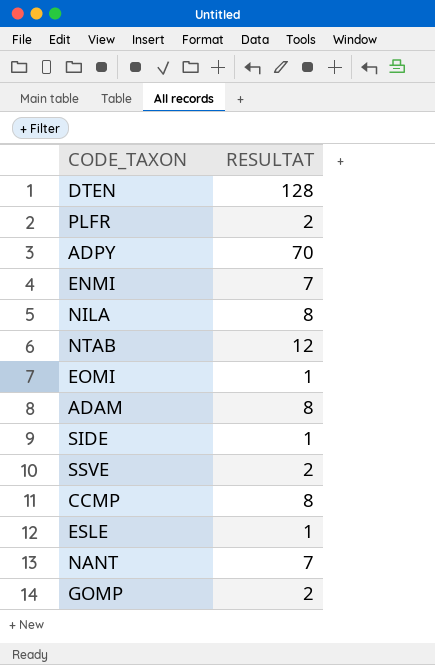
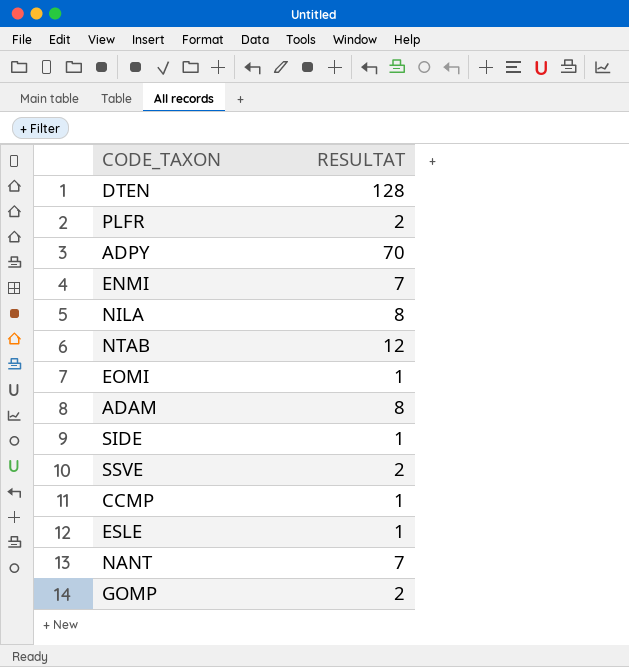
CCMP | RESULTAT: 8 -> 1

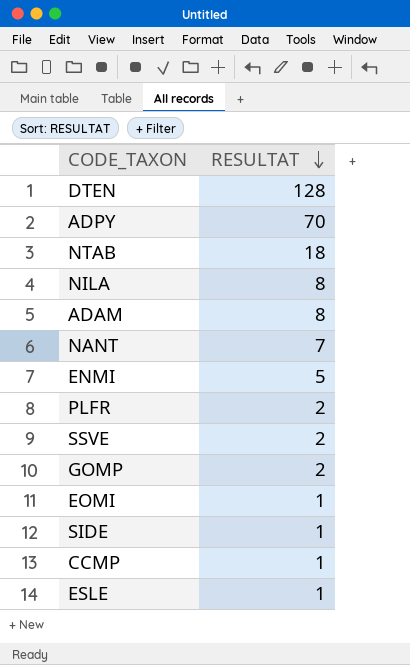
row order: none -> RESULTAT descending
NTAB | RESULTAT: 12 -> 18
ENMI | RESULTAT: 7 -> 5

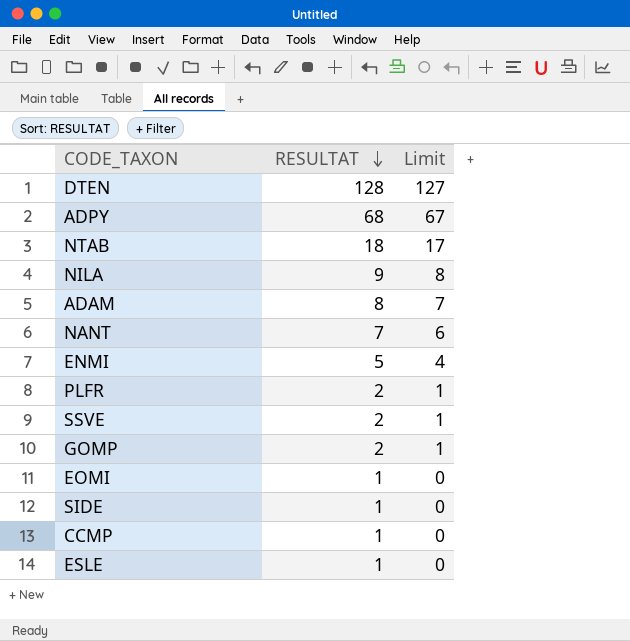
column Limit | formula: none -> [RESULTAT] - 1
ADPY | RESULTAT: 70 -> 68
NILA | RESULTAT: 8 -> 9

